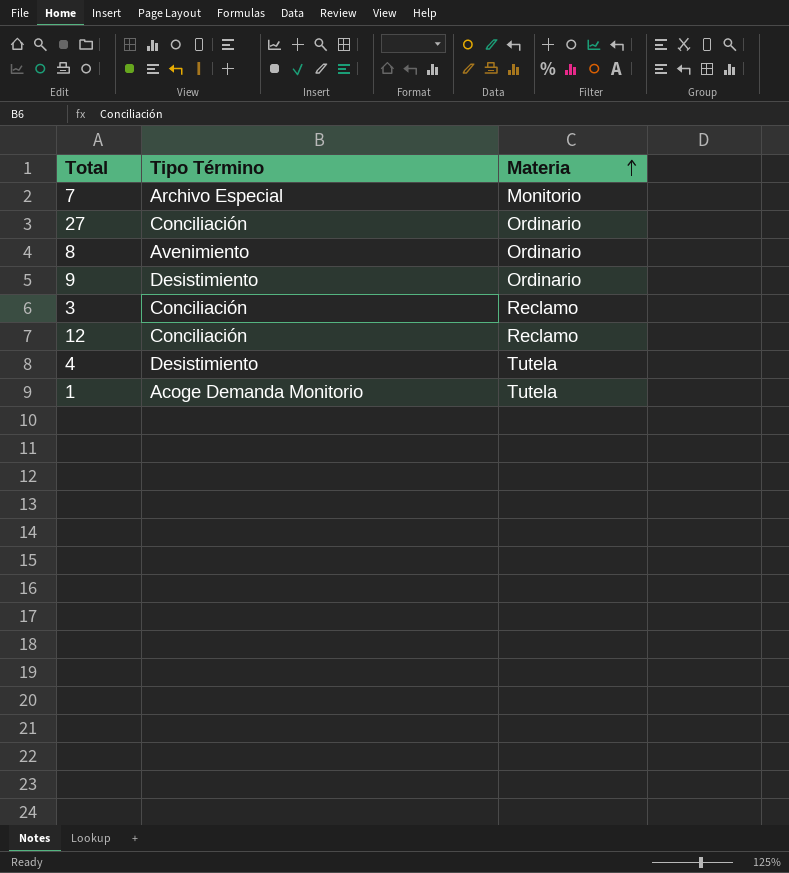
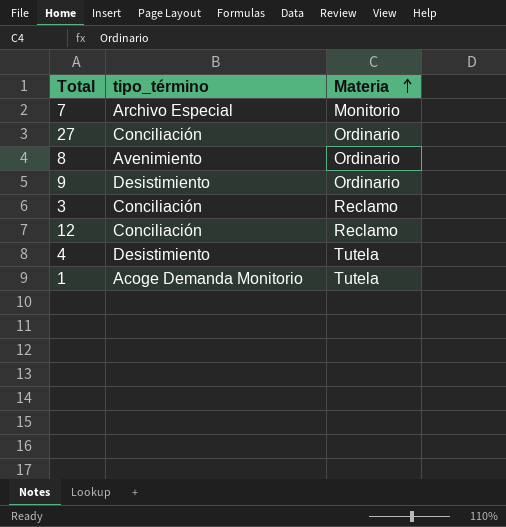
column name: Tipo Término -> tipo_término

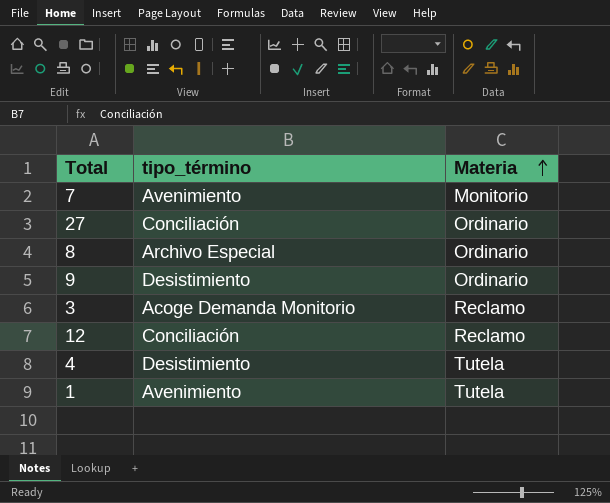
7 | tipo_término: Archivo Especial -> Avenimiento
8 | tipo_término: Avenimiento -> Archivo Especial
3 | tipo_término: Conciliación -> Acoge Demanda Monitorio
1 | tipo_término: Acoge Demanda Monitorio -> Avenimiento

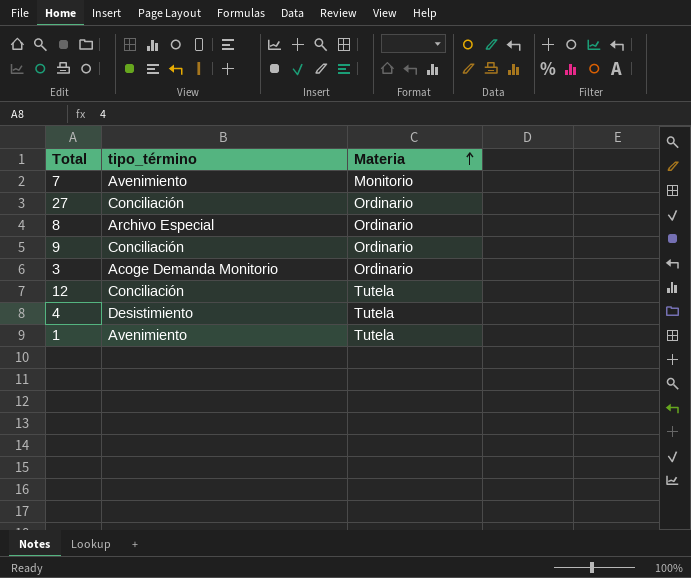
9 | tipo_término: Desistimiento -> Conciliación
3 | Materia: Reclamo -> Ordinario
12 | Materia: Reclamo -> Tutela

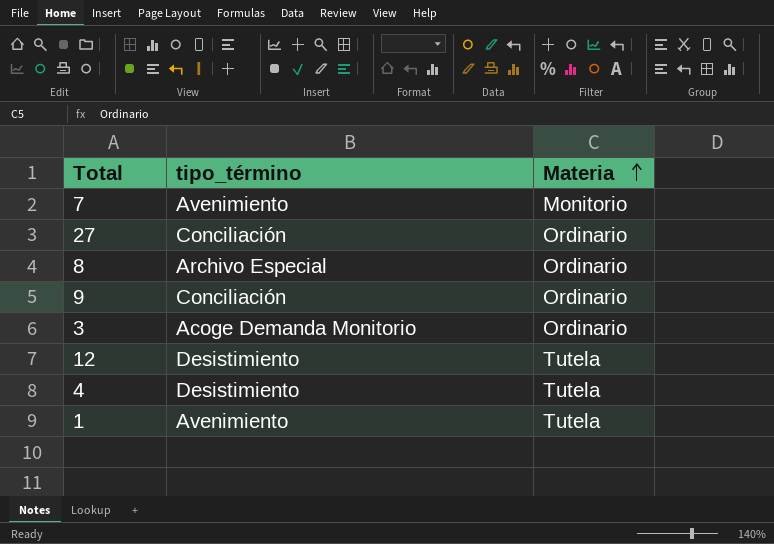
12 | tipo_término: Conciliación -> Desistimiento

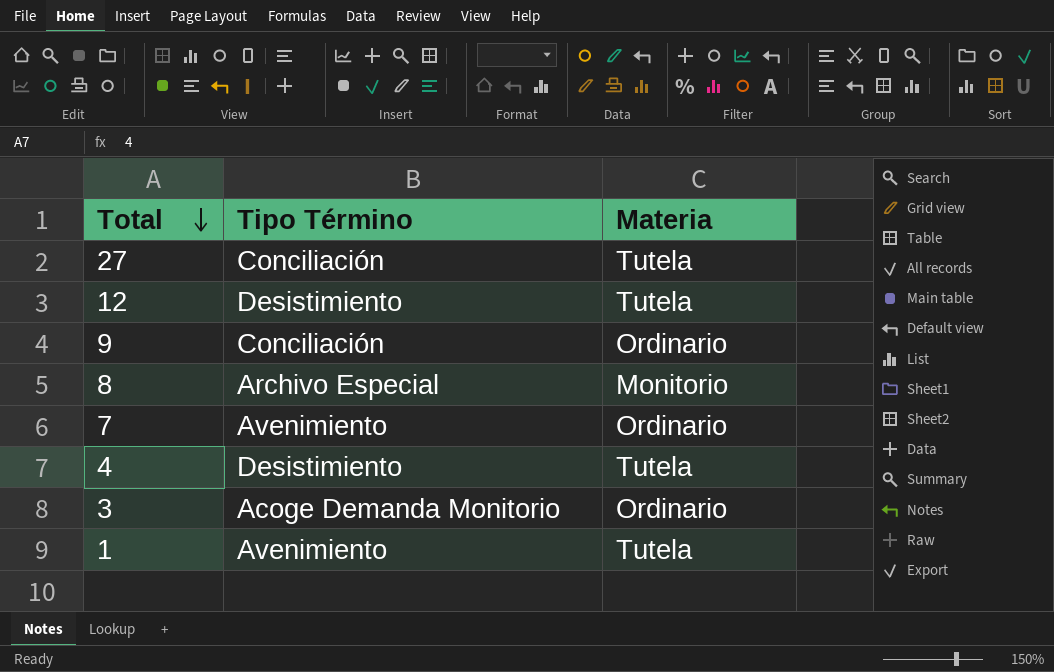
row order: Materia ascending -> Total descending
column name: tipo_término -> Tipo Término
27 | Materia: Ordinario -> Tutela
8 | Materia: Ordinario -> Monitorio
7 | Materia: Monitorio -> Ordinario

